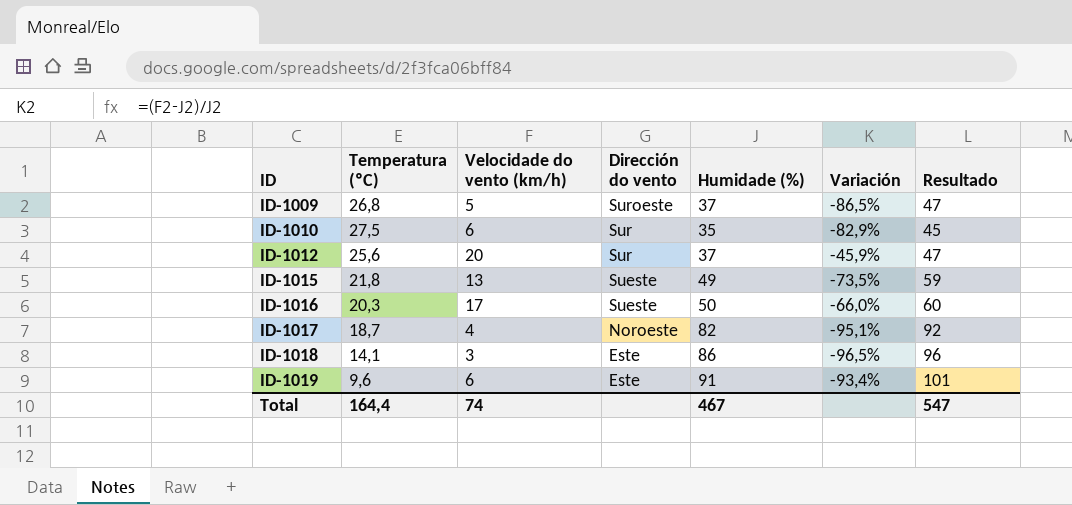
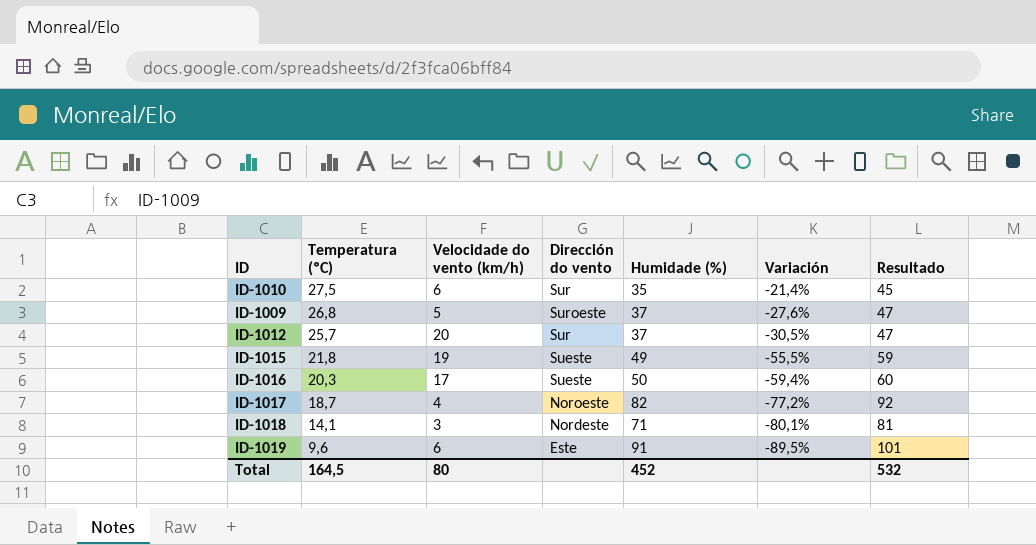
row order: ID ascending -> Temperatura (ºC) descending
column Variación | formula: ([Velocidade do vento (km/h)] - [Humidade (%)]) / [Humidade (%)] -> ([Temperatura (ºC)] - [Humidade (%)]) / [Humidade (%)]
ID-1012 | Temperatura (ºC): 25,6 -> 25,7
ID-1015 | Velocidade do vento (km/h): 13 -> 19
ID-1018 | Dirección do vento: Este -> Nordeste
ID-1018 | Humidade (%): 86 -> 71
ID-1018 | Resultado: 96 -> 81
Total | Temperatura (ºC): 164,4 -> 164,5
Total | Velocidade do vento (km/h): 74 -> 80
Total | Humidade (%): 467 -> 452
Total | Resultado: 547 -> 532

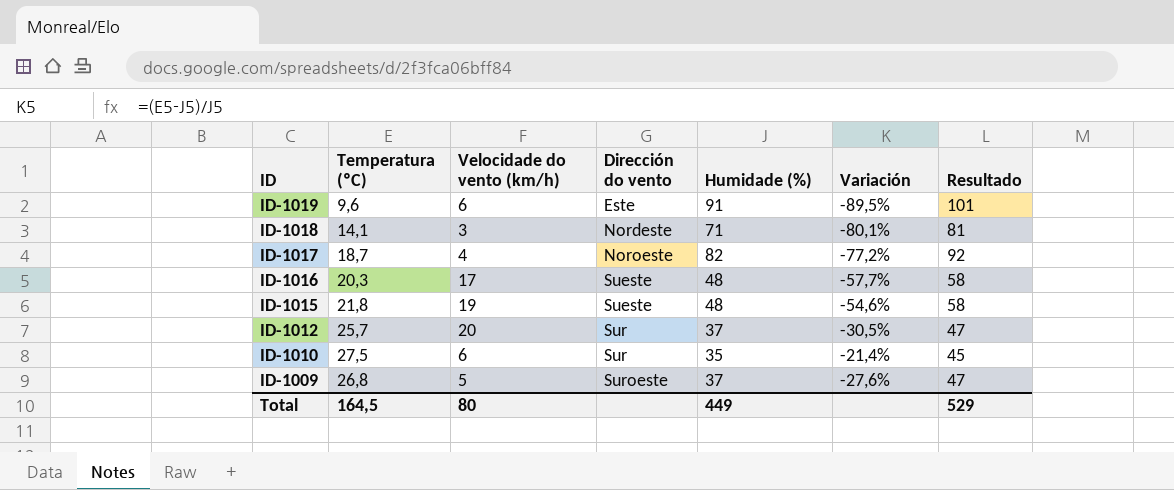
row order: Temperatura (ºC) descending -> ID descending
ID-1016 | Humidade (%): 50 -> 48
ID-1016 | Variación: -59,4% -> -57,7%
ID-1016 | Resultado: 60 -> 58
ID-1015 | Humidade (%): 49 -> 48
ID-1015 | Variación: -55,5% -> -54,6%
ID-1015 | Resultado: 59 -> 58
Total | Humidade (%): 452 -> 449
Total | Resultado: 532 -> 529

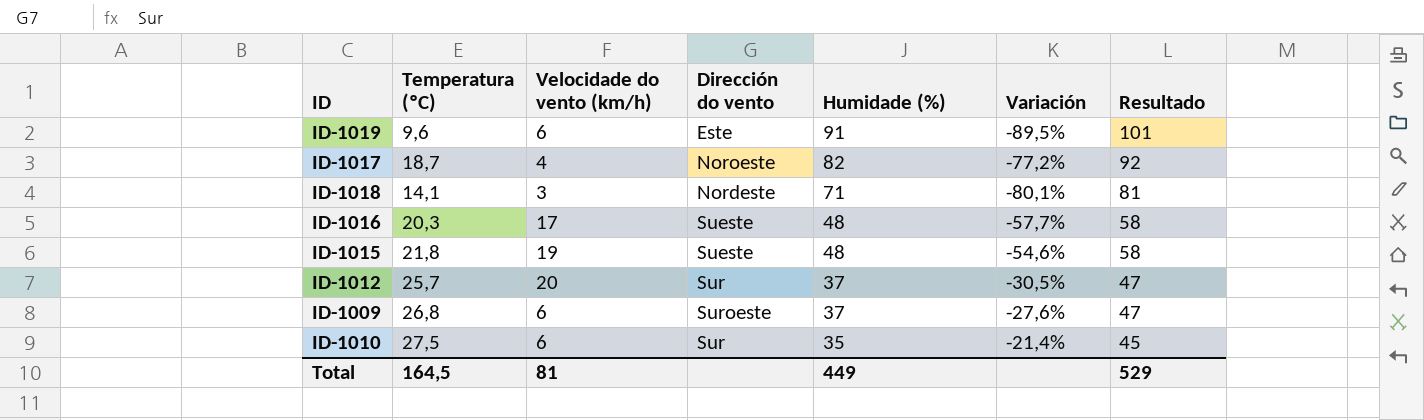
row order: ID descending -> Humidade (%) descending
ID-1009 | Velocidade do vento (km/h): 5 -> 6
Total | Velocidade do vento (km/h): 80 -> 81

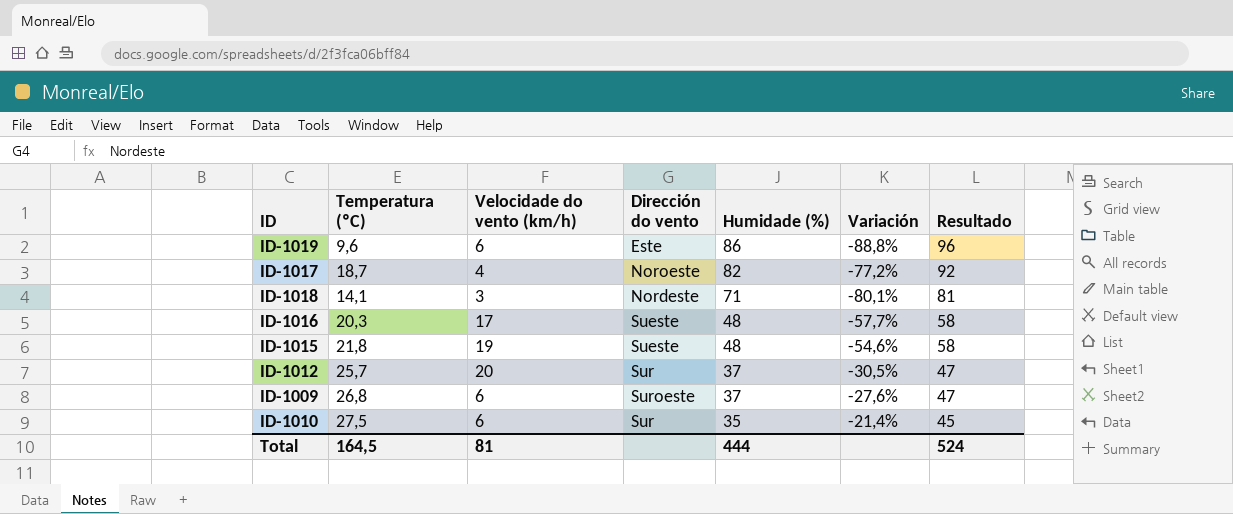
ID-1019 | Humidade (%): 91 -> 86
ID-1019 | Variación: -89,5% -> -88,8%
ID-1019 | Resultado: 101 -> 96
Total | Humidade (%): 449 -> 444
Total | Resultado: 529 -> 524

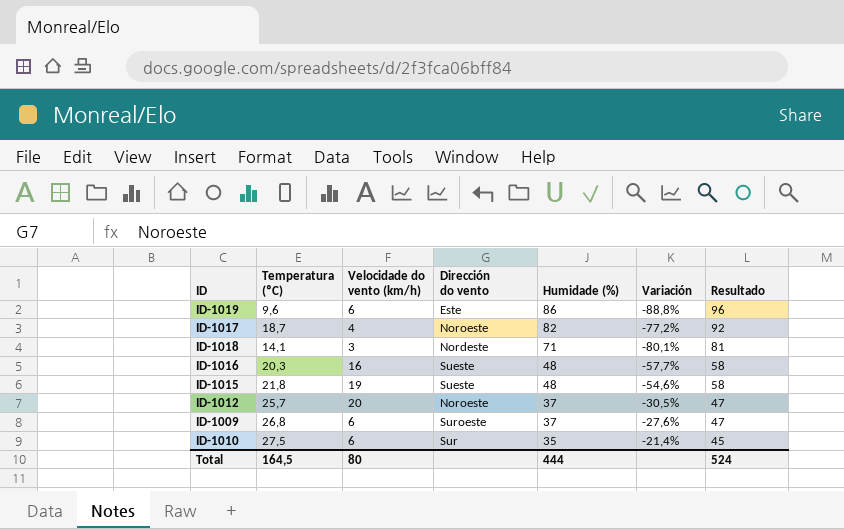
ID-1016 | Velocidade do vento (km/h): 17 -> 16
ID-1012 | Dirección do vento: Sur -> Noroeste
Total | Velocidade do vento (km/h): 81 -> 80

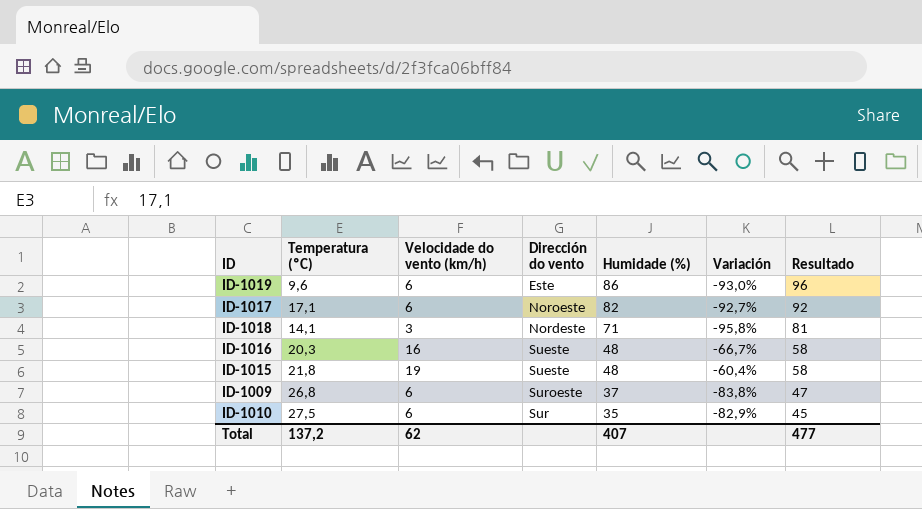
column Variación | formula: ([Temperatura (ºC)] - [Humidade (%)]) / [Humidade (%)] -> ([Velocidade do vento (km/h)] - [Humidade (%)]) / [Humidade (%)]
row ID-1012: 25,7 | 20 | Noroeste | 37 | -30,5% | 47 -> none
ID-1017 | Temperatura (ºC): 18,7 -> 17,1
ID-1017 | Velocidade do vento (km/h): 4 -> 6
Total | Temperatura (ºC): 164,5 -> 137,2
Total | Velocidade do vento (km/h): 80 -> 62
Total | Humidade (%): 444 -> 407
Total | Resultado: 524 -> 477

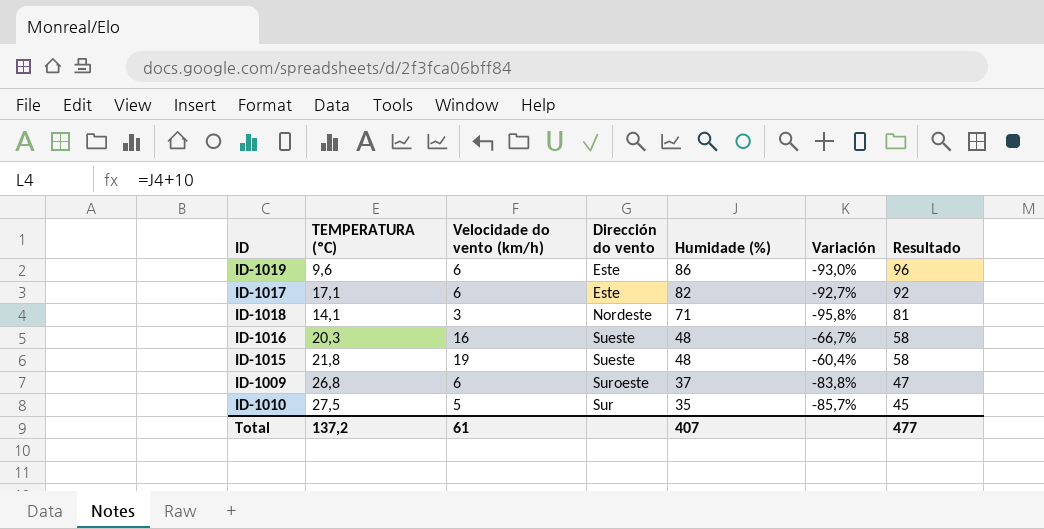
column name: Temperatura (ºC) -> TEMPERATURA (ºC)
ID-1017 | Dirección do vento: Noroeste -> Este
ID-1010 | Velocidade do vento (km/h): 6 -> 5
ID-1010 | Variación: -82,9% -> -85,7%
Total | Velocidade do vento (km/h): 62 -> 61

